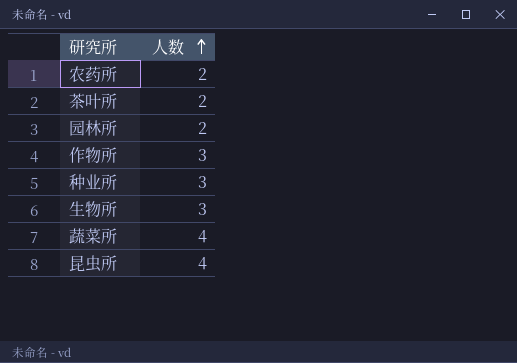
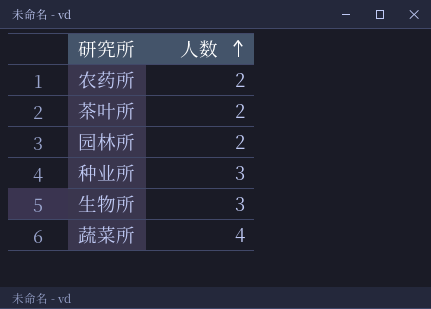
row 作物所: 3 -> none
row 昆虫所: 4 -> none

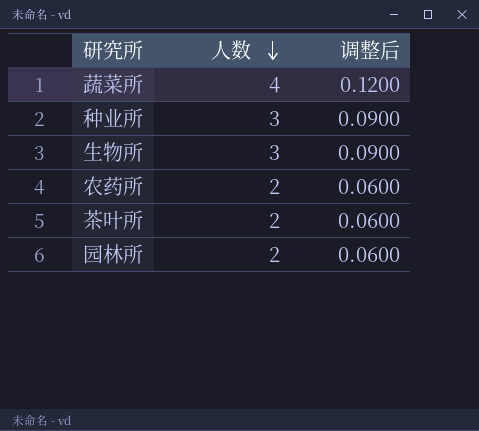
row order: 人数 ascending -> 人数 descending
column 调整后 | formula: none -> [人数] * 0.03

